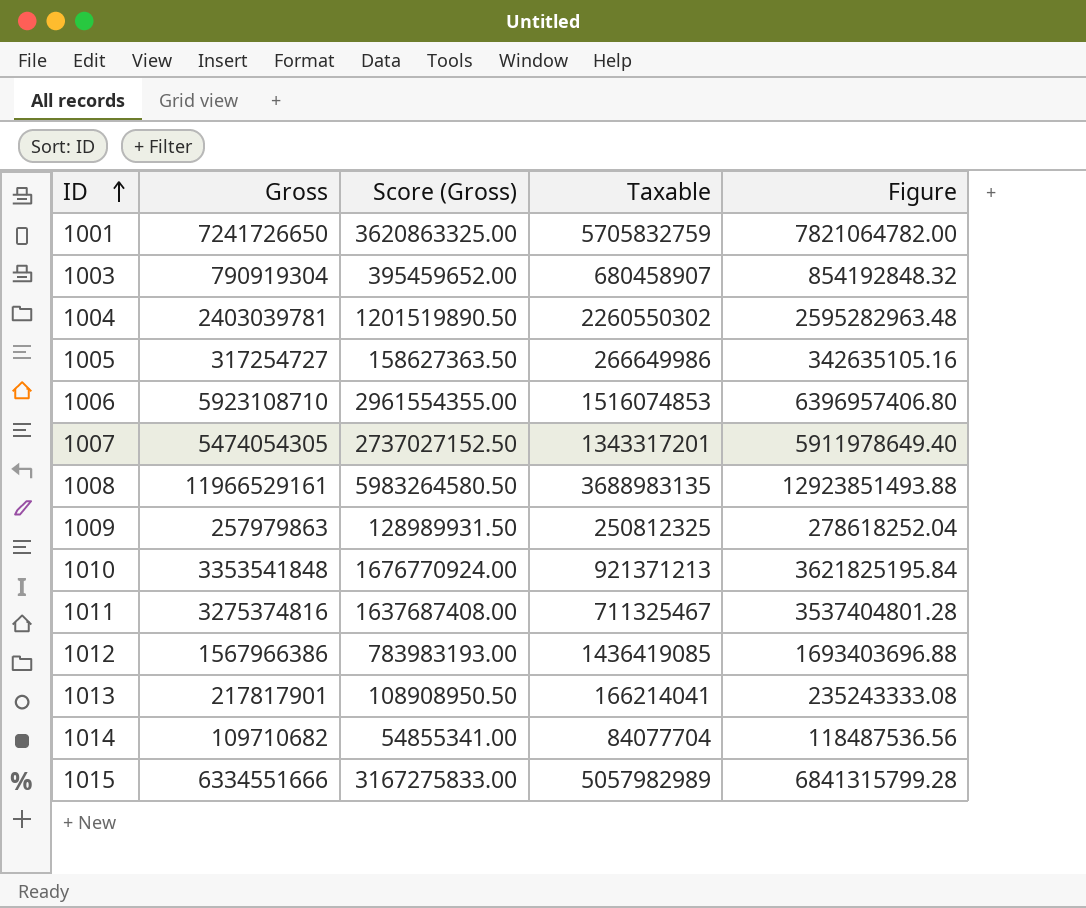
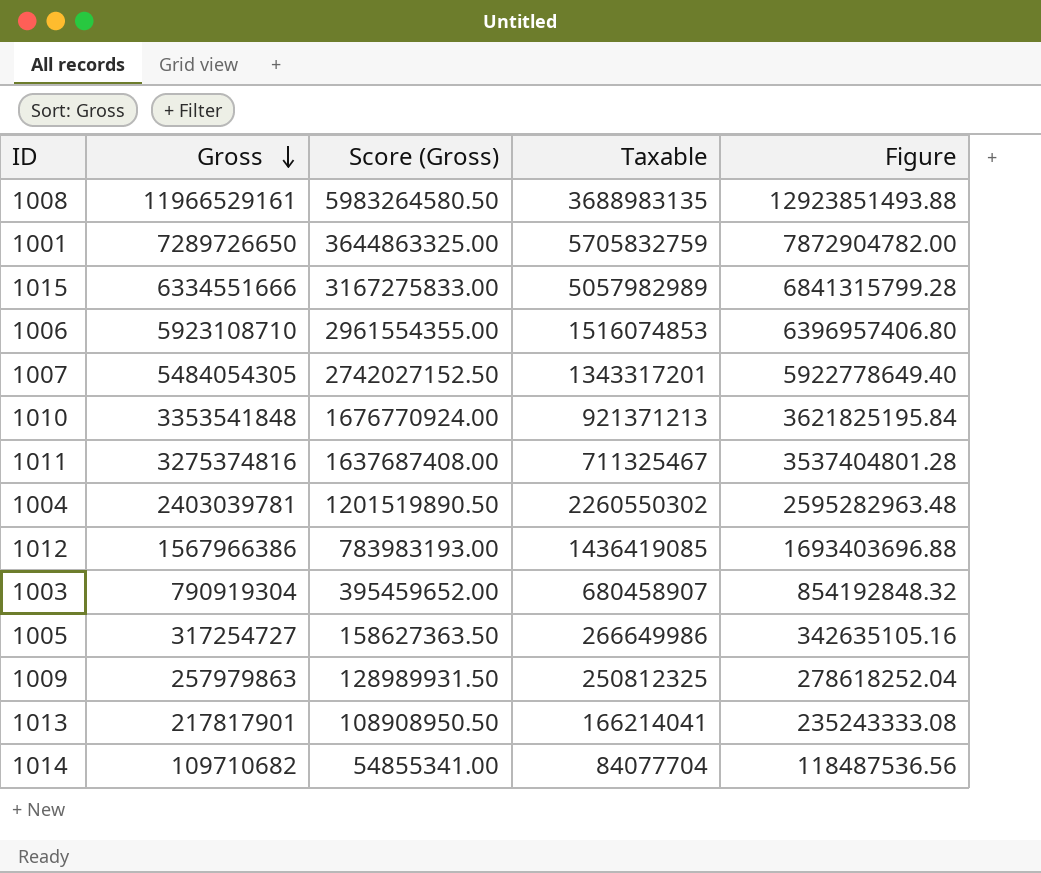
row order: ID ascending -> Gross descending
1001 | Gross: 7241726650 -> 7289726650
1001 | Score (Gross): 3620863325.00 -> 3644863325.00
1001 | Figure: 7821064782.00 -> 7872904782.00
1007 | Gross: 5474054305 -> 5484054305
1007 | Score (Gross): 2737027152.50 -> 2742027152.50
1007 | Figure: 5911978649.40 -> 5922778649.40

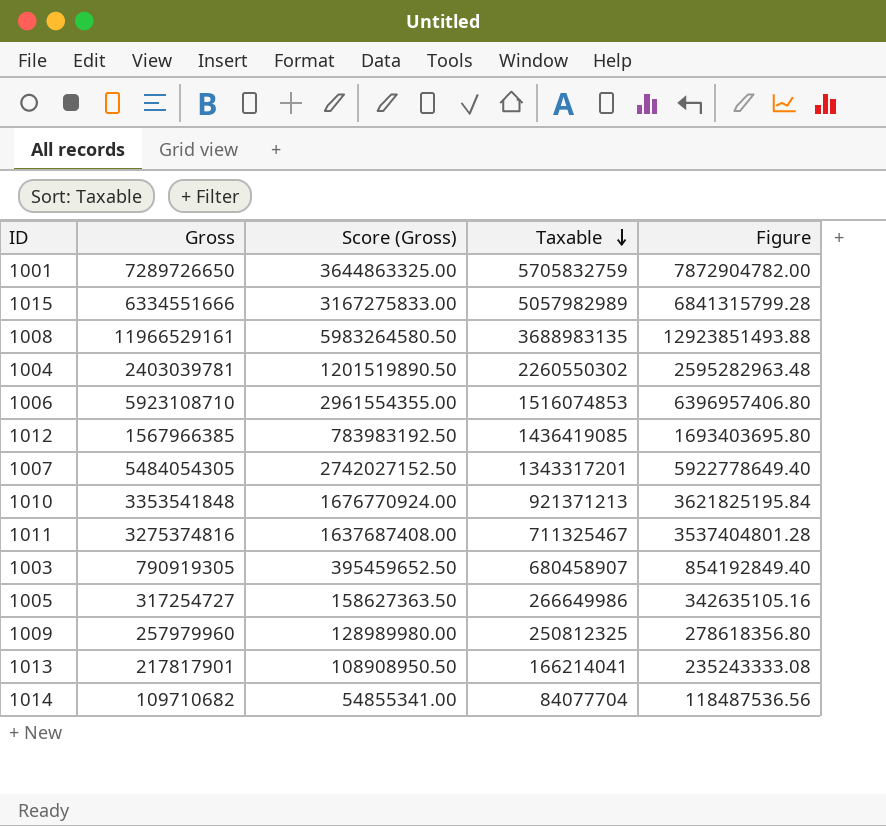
row order: Gross descending -> Taxable descending
1012 | Gross: 1567966386 -> 1567966385
1012 | Score (Gross): 783983193.00 -> 783983192.50
1012 | Figure: 1693403696.88 -> 1693403695.80
1003 | Gross: 790919304 -> 790919305
1003 | Score (Gross): 395459652.00 -> 395459652.50
1003 | Figure: 854192848.32 -> 854192849.40
1009 | Gross: 257979863 -> 257979960
1009 | Score (Gross): 128989931.50 -> 128989980.00
1009 | Figure: 278618252.04 -> 278618356.80

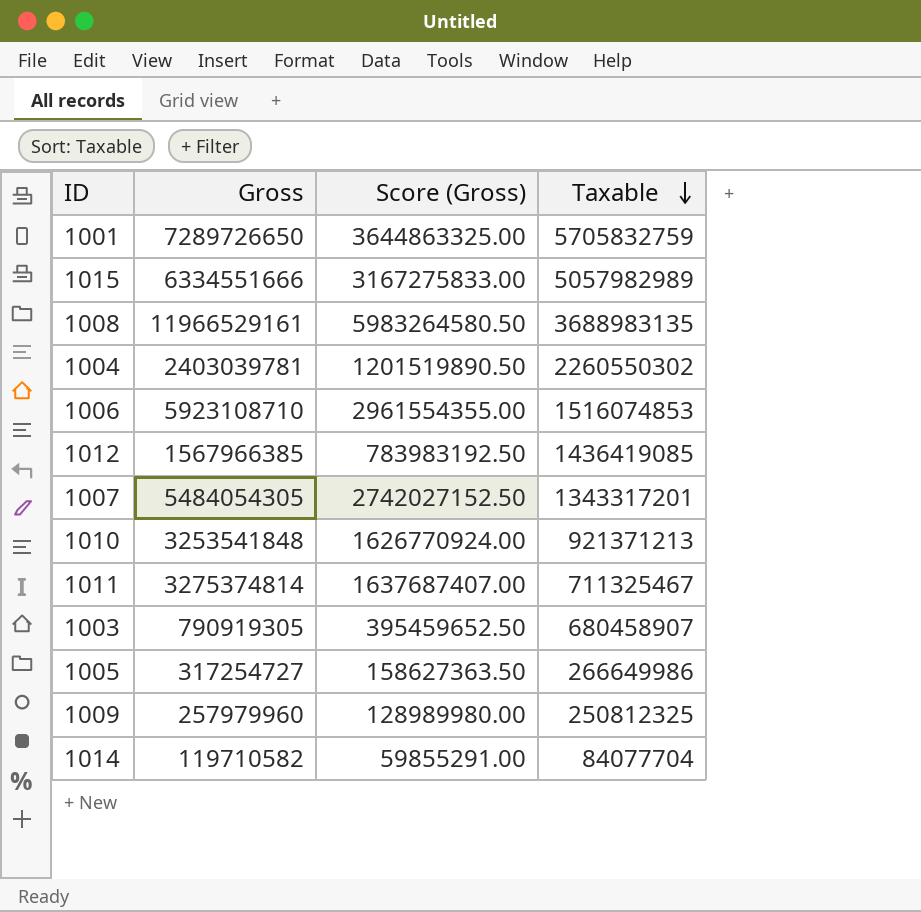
column Figure | formula: [Gross] * 1.08 -> none
row 1013: 217817901 | 108908950.50 | 166214041 | 235243333.08 -> none
1010 | Gross: 3353541848 -> 3253541848
1010 | Score (Gross): 1676770924.00 -> 1626770924.00
1011 | Gross: 3275374816 -> 3275374814
1011 | Score (Gross): 1637687408.00 -> 1637687407.00
1014 | Gross: 109710682 -> 119710582
1014 | Score (Gross): 54855341.00 -> 59855291.00

